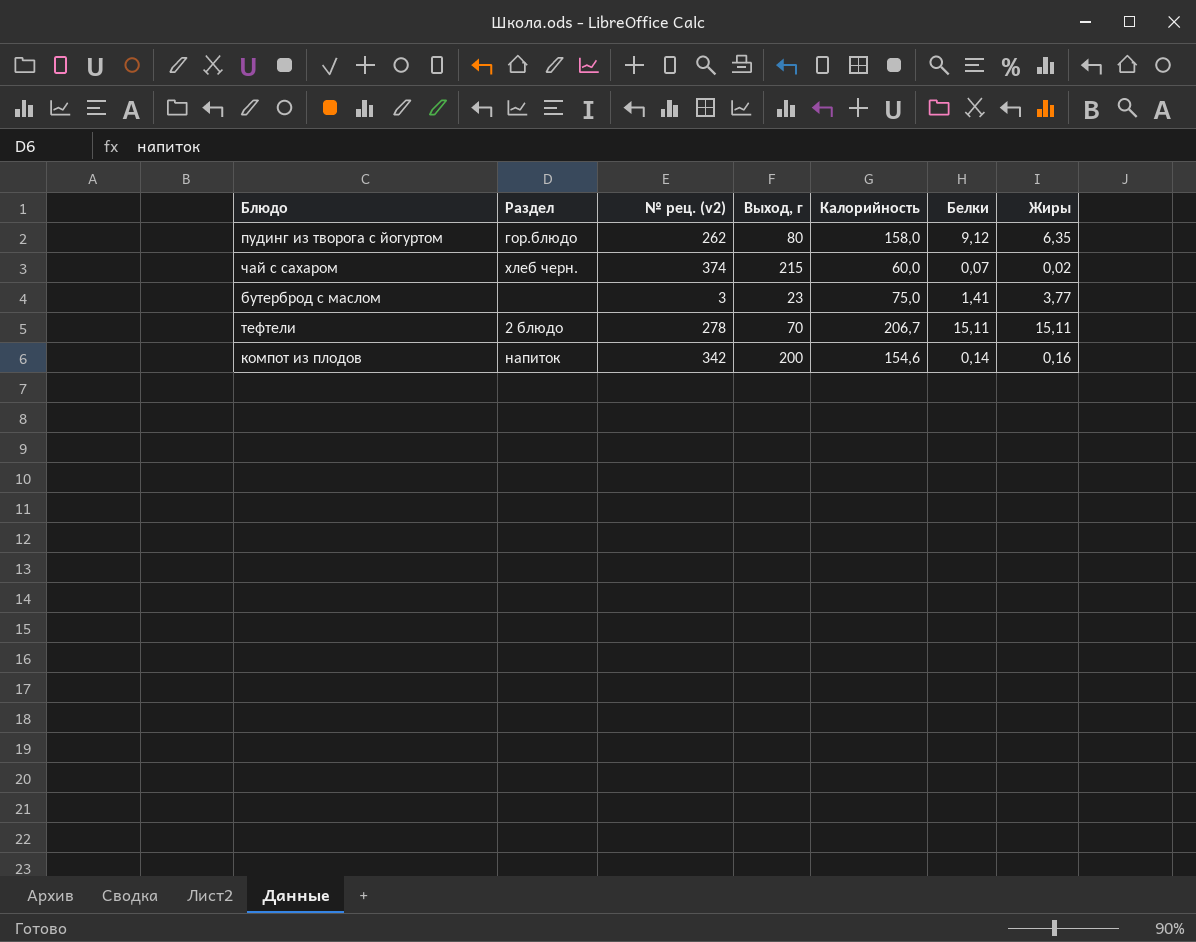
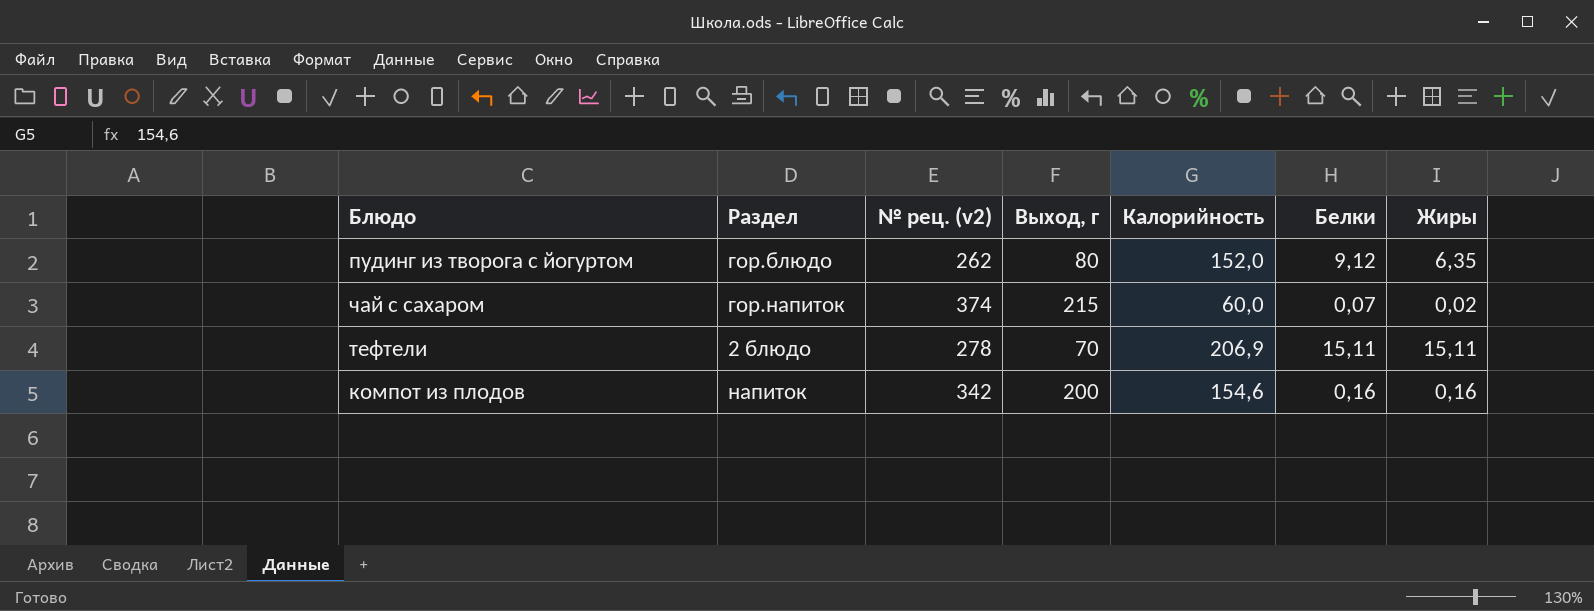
row бутерброд с маслом: none | 3 | 23 | 75,0 | 1,41 | 3,77 -> none
пудинг из творога с йогуртом | Калорийность: 158,0 -> 152,0
чай с сахаром | Раздел: хлеб черн. -> гор.напиток
тефтели | Калорийность: 206,7 -> 206,9
компот из плодов | Белки: 0,14 -> 0,16

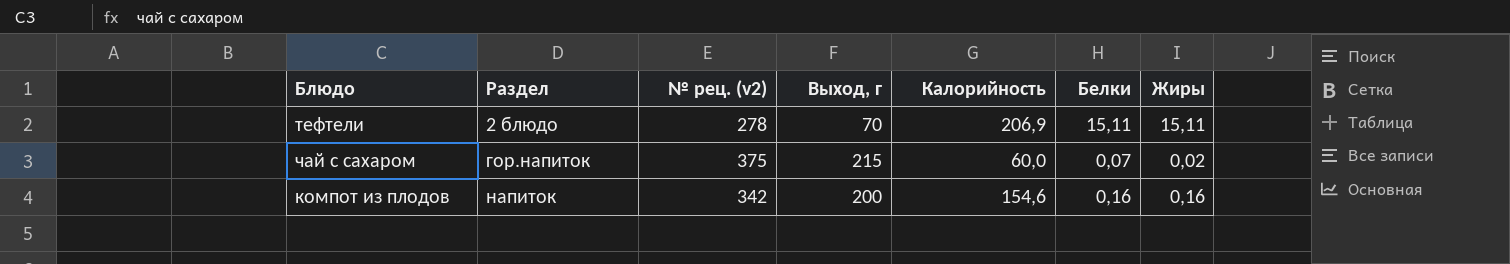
row order: none -> Раздел ascending
row пудинг из творога с йогуртом: гор.блюдо | 262 | 80 | 152,0 | 9,12 | 6,35 -> none
чай с сахаром | № рец. (v2): 374 -> 375

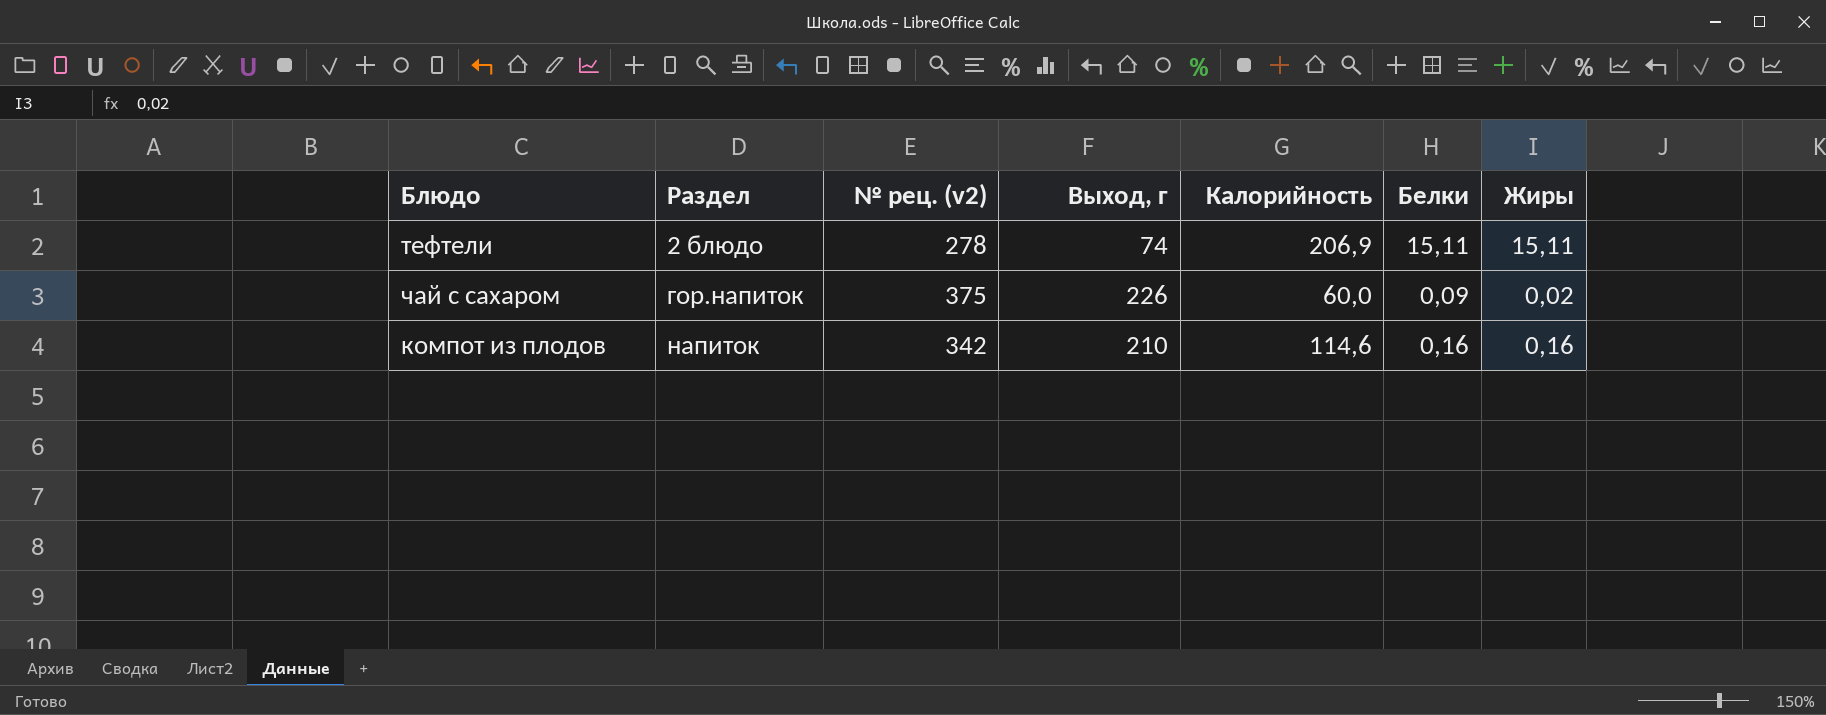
тефтели | Выход, г: 70 -> 74
чай с сахаром | Выход, г: 215 -> 226
чай с сахаром | Белки: 0,07 -> 0,09
компот из плодов | Выход, г: 200 -> 210
компот из плодов | Калорийность: 154,6 -> 114,6

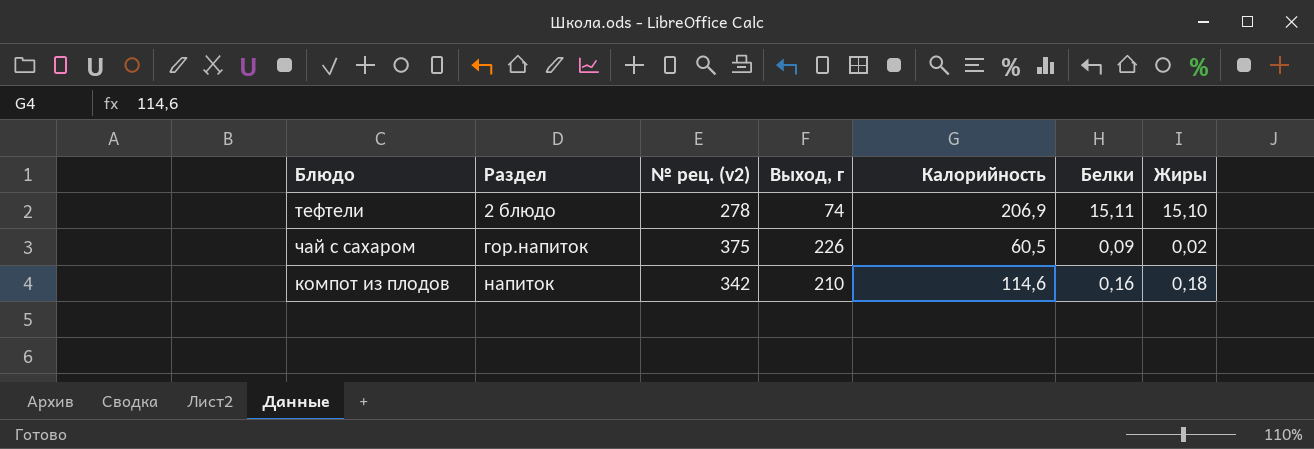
тефтели | Жиры: 15,11 -> 15,10
чай с сахаром | Калорийность: 60,0 -> 60,5
компот из плодов | Жиры: 0,16 -> 0,18

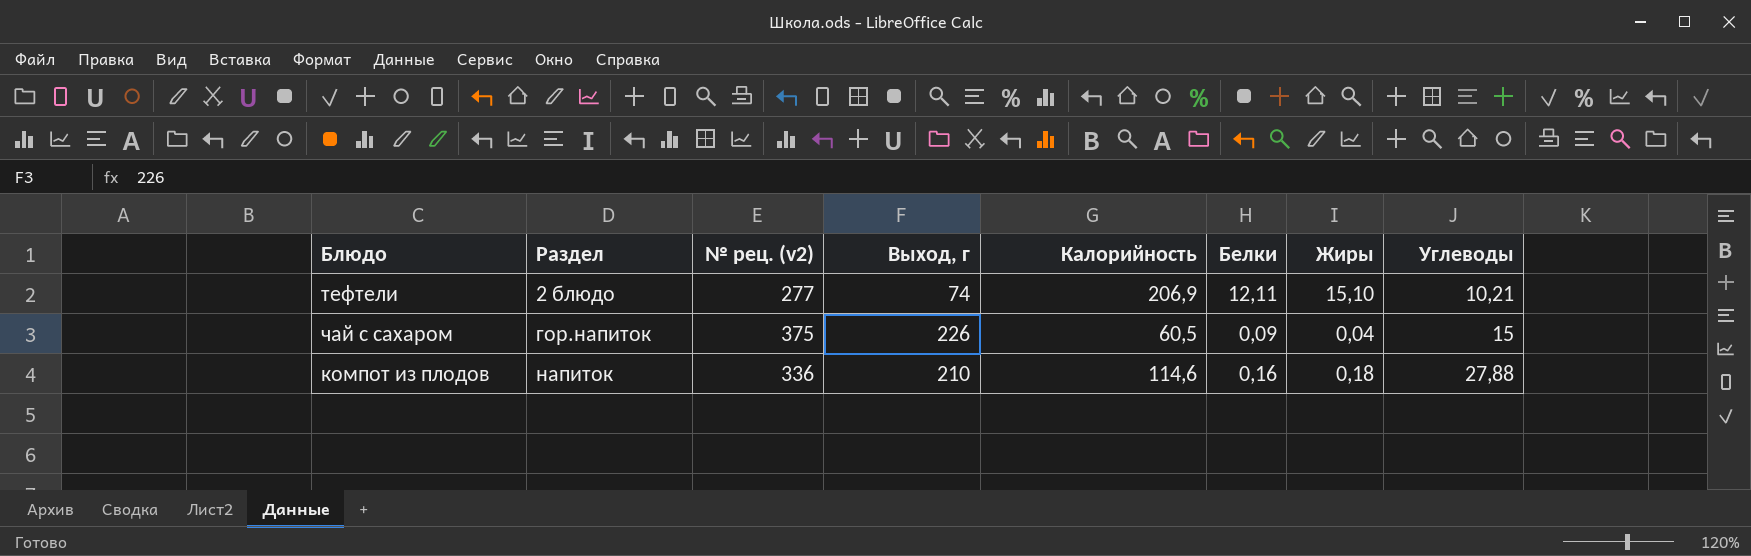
column Углеводы | position: none -> 8
тефтели | № рец. (v2): 278 -> 277
тефтели | Белки: 15,11 -> 12,11
чай с сахаром | Жиры: 0,02 -> 0,04
компот из плодов | № рец. (v2): 342 -> 336

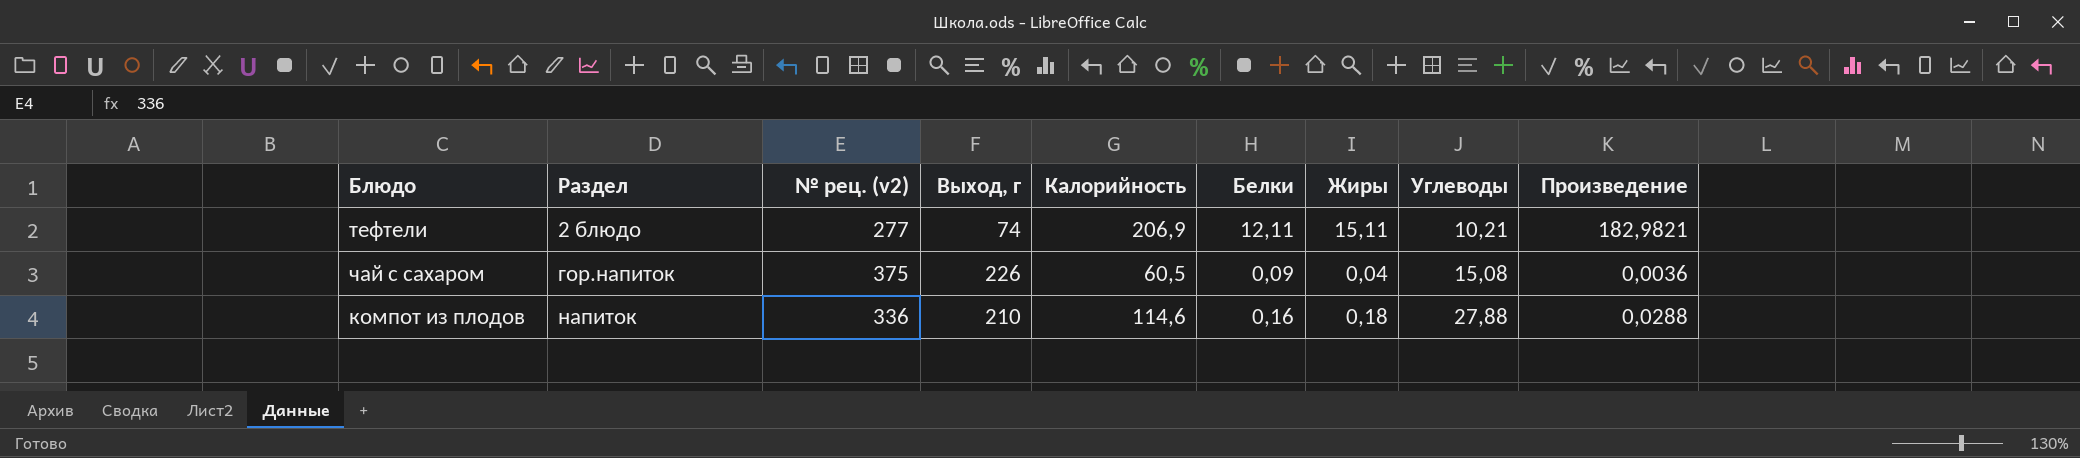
column Произведение | formula: none -> [Белки] * [Жиры]
тефтели | Жиры: 15,10 -> 15,11
чай с сахаром | Углеводы: 15 -> 15,08

